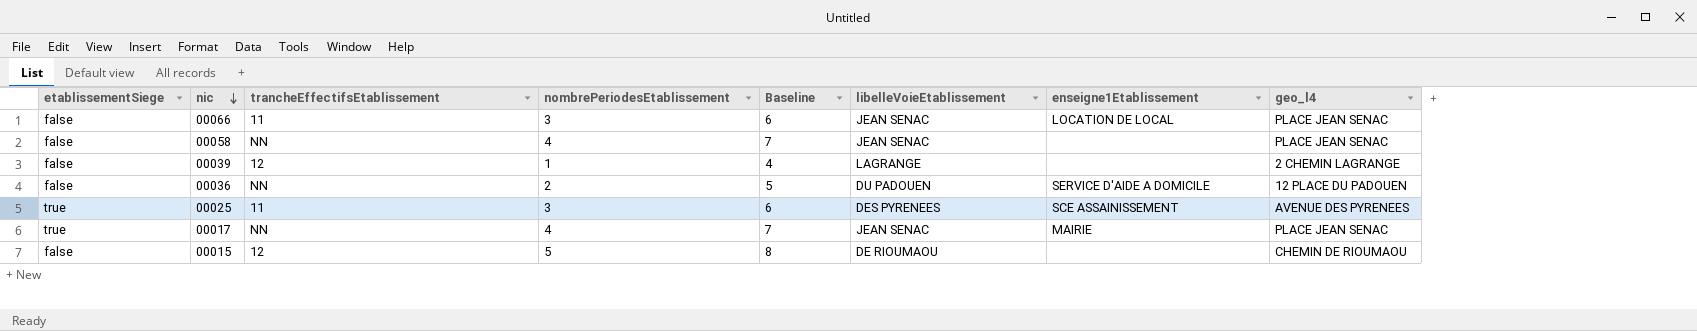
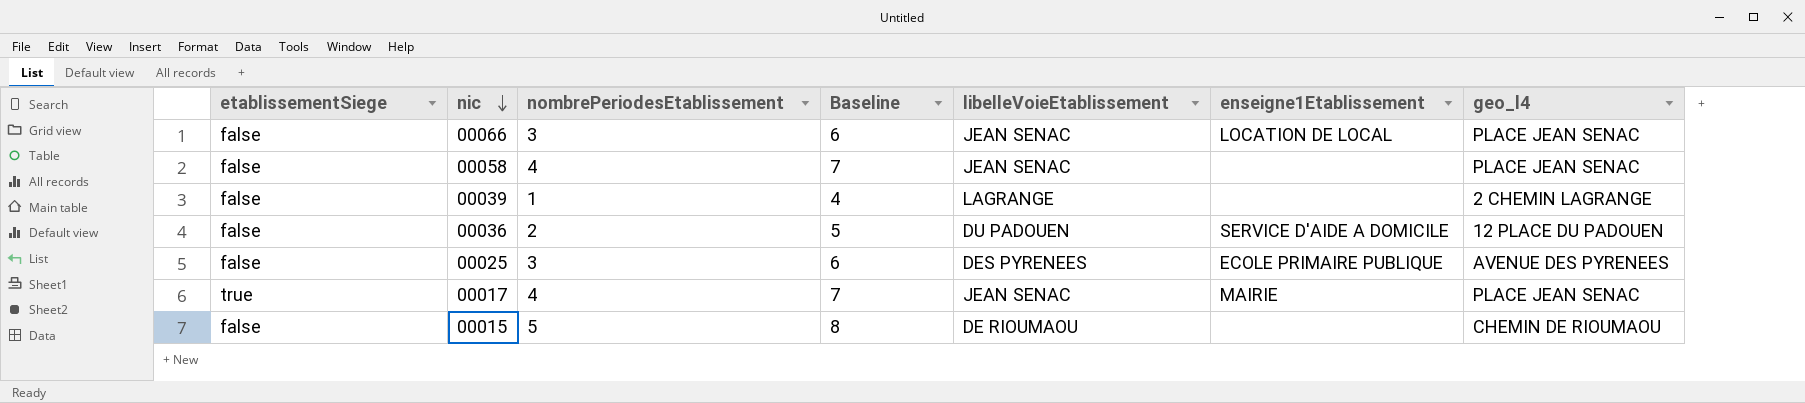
column trancheEffectifsEtablissement | position: 3 -> none
00025 | etablissementSiege: true -> false
00025 | enseigne1Etablissement: SCE ASSAINISSEMENT -> ECOLE PRIMAIRE PUBLIQUE

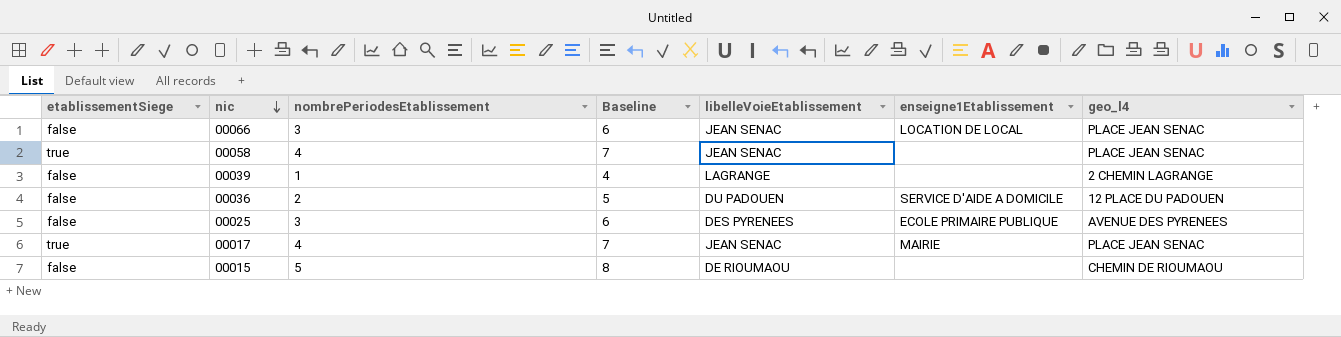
00058 | etablissementSiege: false -> true

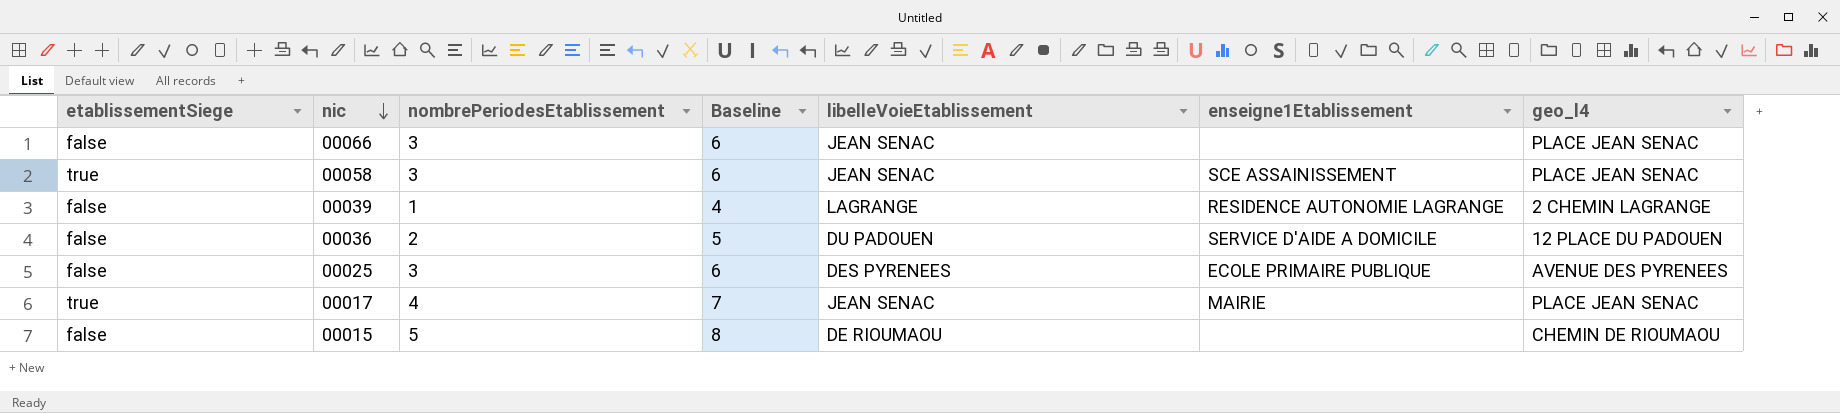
00066 | enseigne1Etablissement: LOCATION DE LOCAL -> none
00058 | nombrePeriodesEtablissement: 4 -> 3
00058 | Baseline: 7 -> 6
00058 | enseigne1Etablissement: none -> SCE ASSAINISSEMENT
00039 | enseigne1Etablissement: none -> RESIDENCE AUTONOMIE LAGRANGE

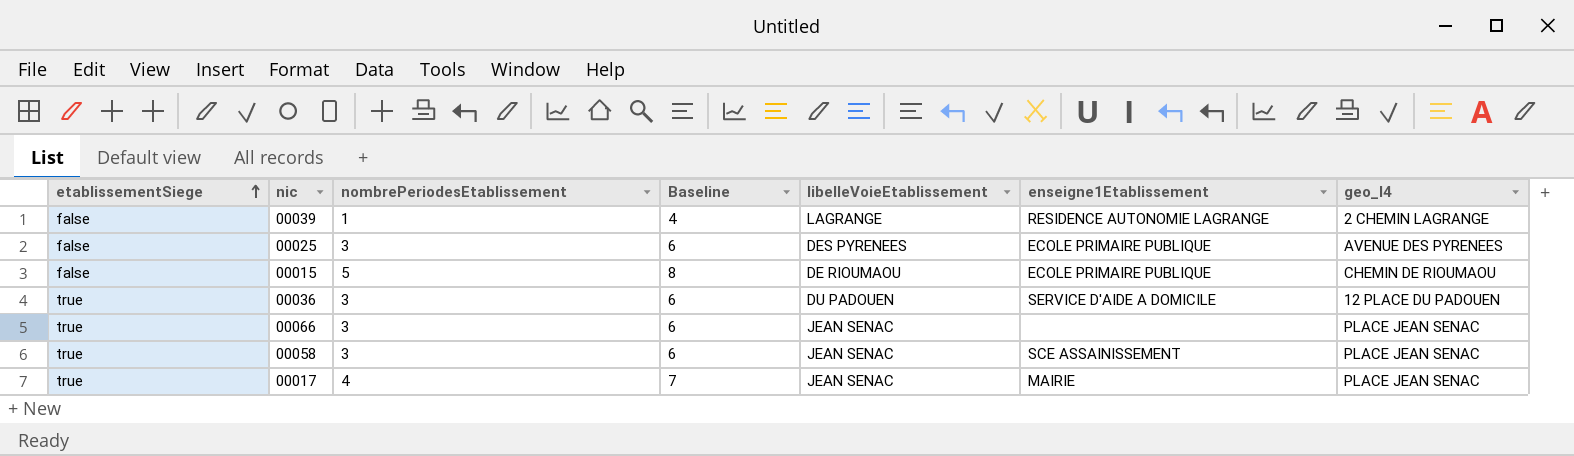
row order: nic descending -> etablissementSiege ascending
00015 | enseigne1Etablissement: none -> ECOLE PRIMAIRE PUBLIQUE
00036 | etablissementSiege: false -> true
00036 | nombrePeriodesEtablissement: 2 -> 3
00036 | Baseline: 5 -> 6
00066 | etablissementSiege: false -> true

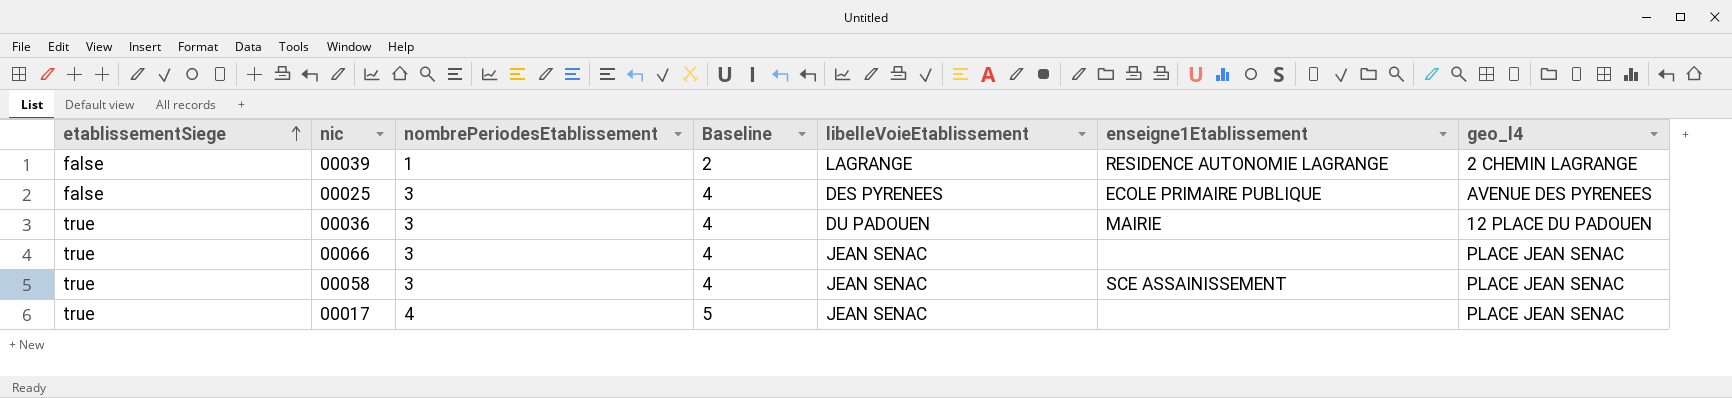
column Baseline | formula: [nombrePeriodesEtablissement] + 3 -> [nombrePeriodesEtablissement] + 1
row 00015: false | 5 | 8 | DE RIOUMAOU | ECOLE PRIMAIRE PUBLIQUE | CHEMIN DE RIOUMAOU -> none
00036 | enseigne1Etablissement: SERVICE D'AIDE A DOMICILE -> MAIRIE
00017 | enseigne1Etablissement: MAIRIE -> none

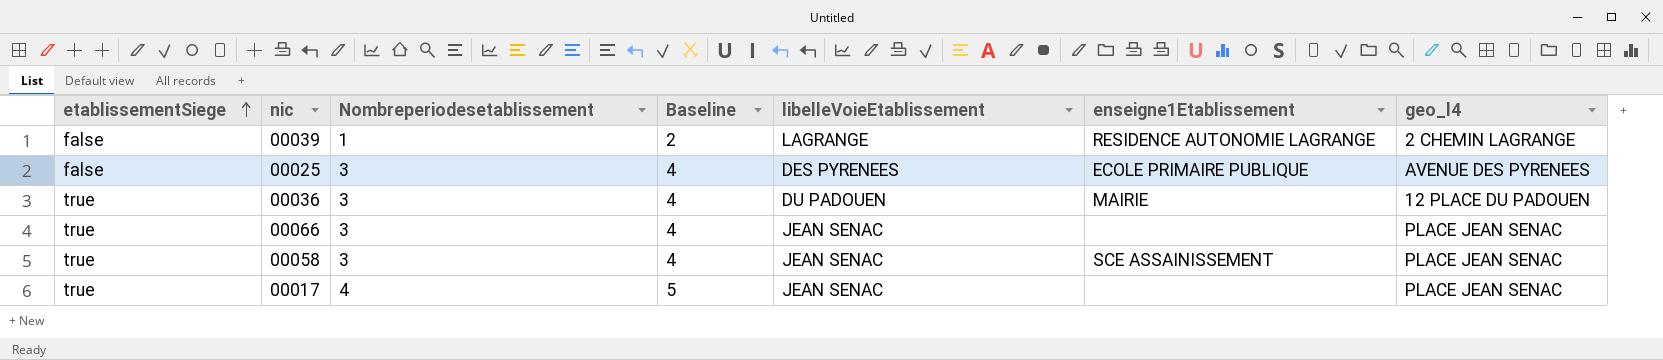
column name: nombrePeriodesEtablissement -> Nombreperiodesetablissement

